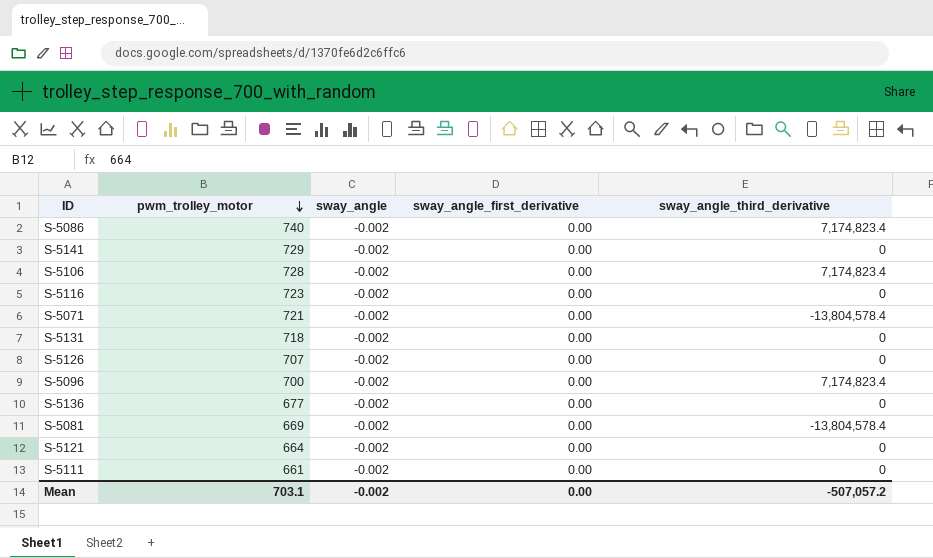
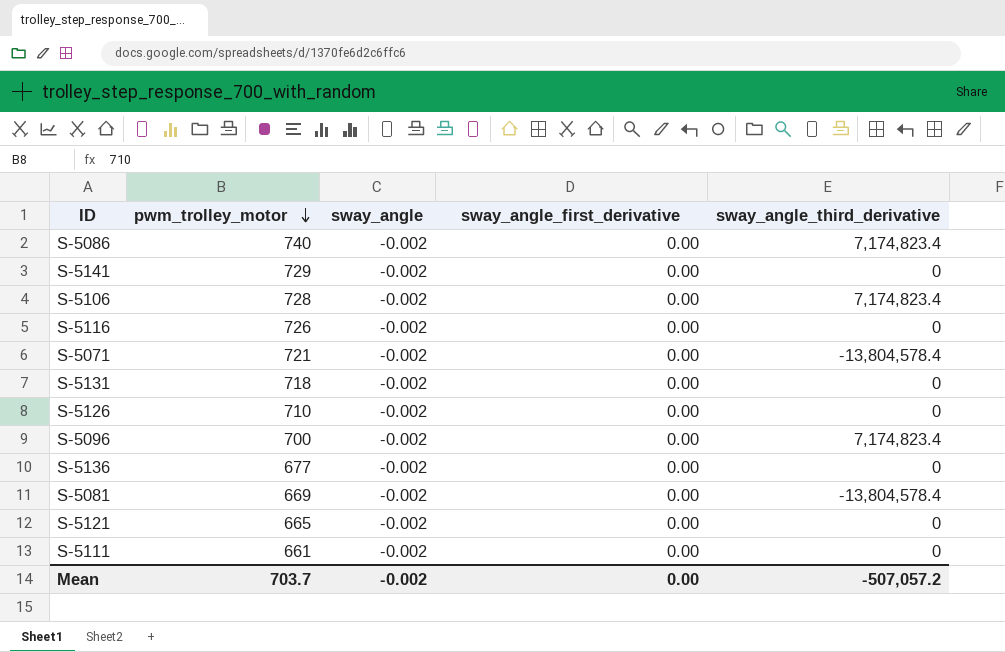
S-5116 | pwm_trolley_motor: 723 -> 726
S-5126 | pwm_trolley_motor: 707 -> 710
S-5121 | pwm_trolley_motor: 664 -> 665
Mean | pwm_trolley_motor: 703.1 -> 703.7

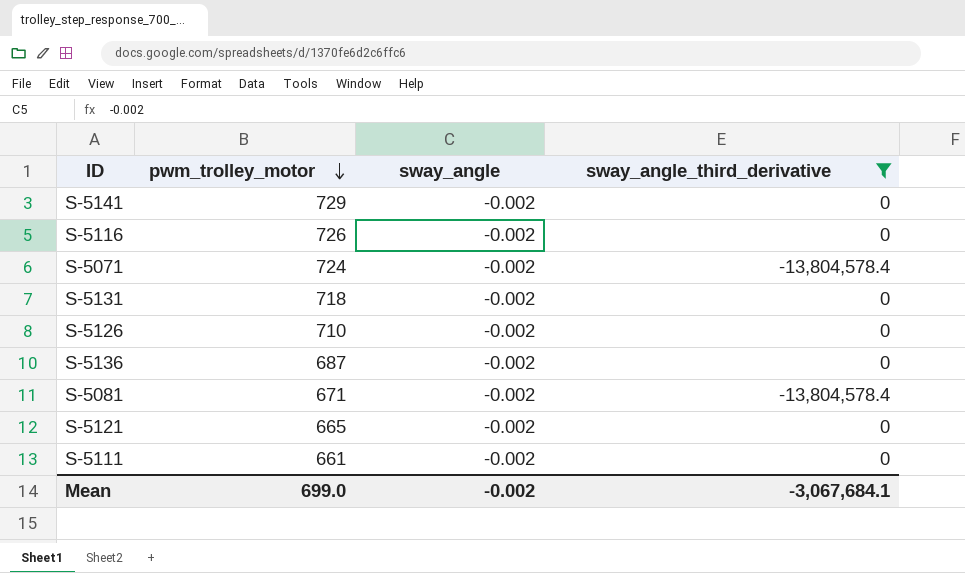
filter: none -> sway_angle_third_derivative != 7,174,823.4
column sway_angle_first_derivative | position: 4 -> none
S-5071 | pwm_trolley_motor: 721 -> 724
S-5136 | pwm_trolley_motor: 677 -> 687
S-5081 | pwm_trolley_motor: 669 -> 671
Mean | pwm_trolley_motor: 703.7 -> 699.0
Mean | sway_angle_third_derivative: -507,057.2 -> -3,067,684.1

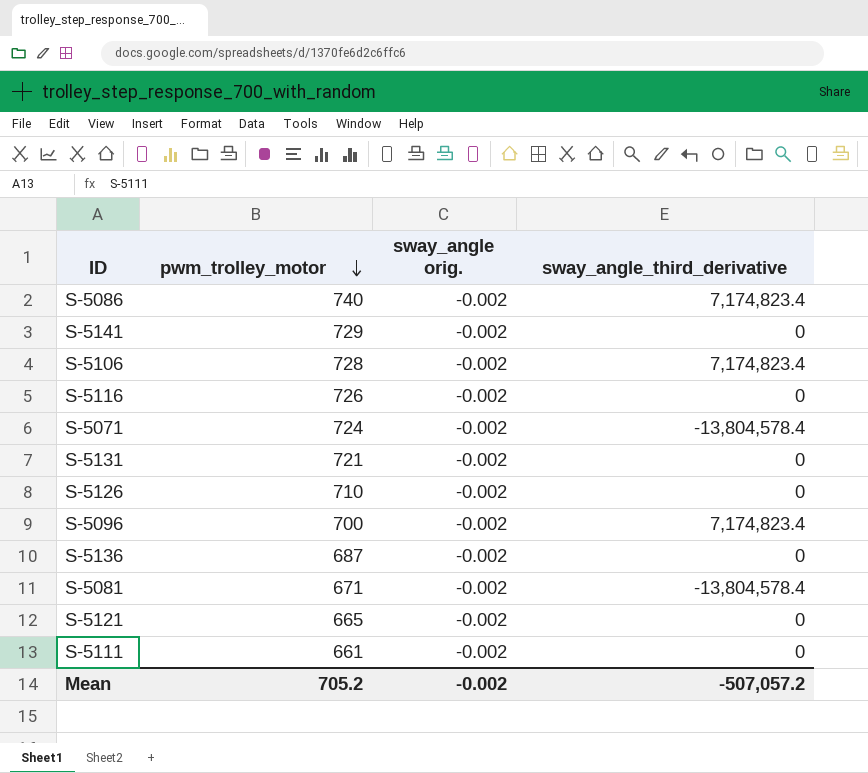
filter: sway_angle_third_derivative != 7,174,823.4 -> none
column name: sway_angle -> sway_angle orig.
S-5131 | pwm_trolley_motor: 718 -> 721
Mean | pwm_trolley_motor: 699.0 -> 705.2
Mean | sway_angle_third_derivative: -3,067,684.1 -> -507,057.2

